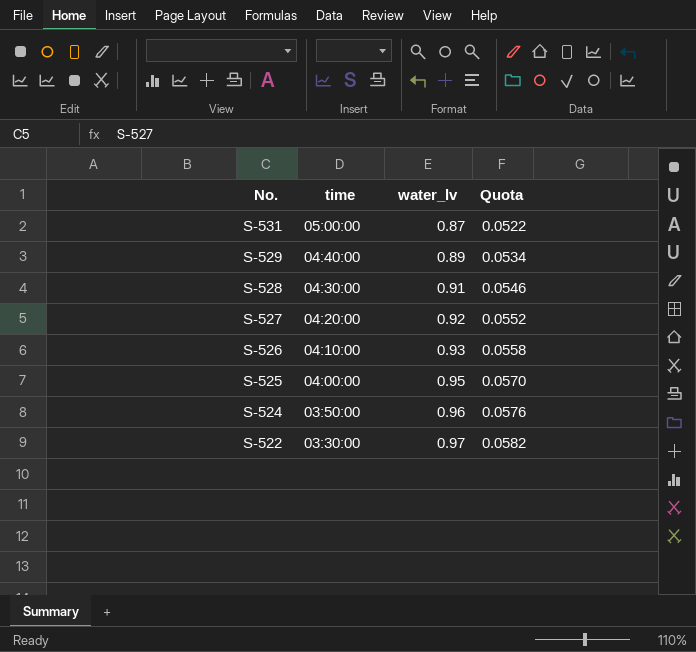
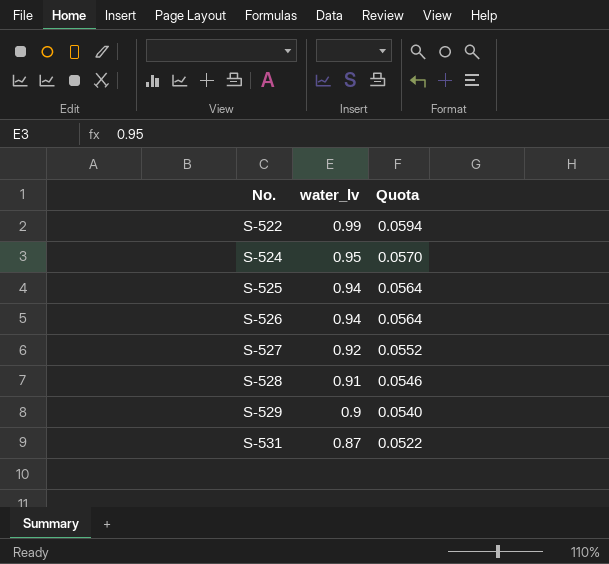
row order: No. descending -> No. ascending
column time | position: 2 -> none
S-522 | water_lv: 0.97 -> 0.99
S-522 | Quota: 0.0582 -> 0.0594
S-524 | water_lv: 0.96 -> 0.95
S-524 | Quota: 0.0576 -> 0.0570
S-525 | water_lv: 0.95 -> 0.94
S-525 | Quota: 0.0570 -> 0.0564
S-526 | water_lv: 0.93 -> 0.94
S-526 | Quota: 0.0558 -> 0.0564
S-529 | water_lv: 0.89 -> 0.9
S-529 | Quota: 0.0534 -> 0.0540

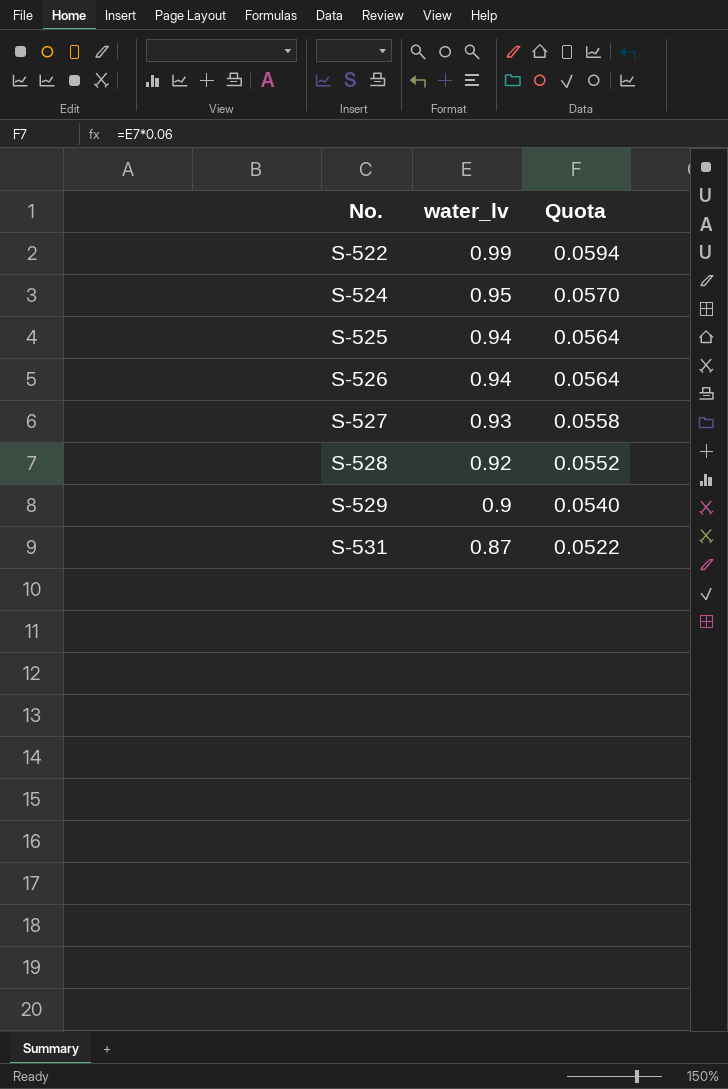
S-527 | water_lv: 0.92 -> 0.93
S-527 | Quota: 0.0552 -> 0.0558
S-528 | water_lv: 0.91 -> 0.92
S-528 | Quota: 0.0546 -> 0.0552

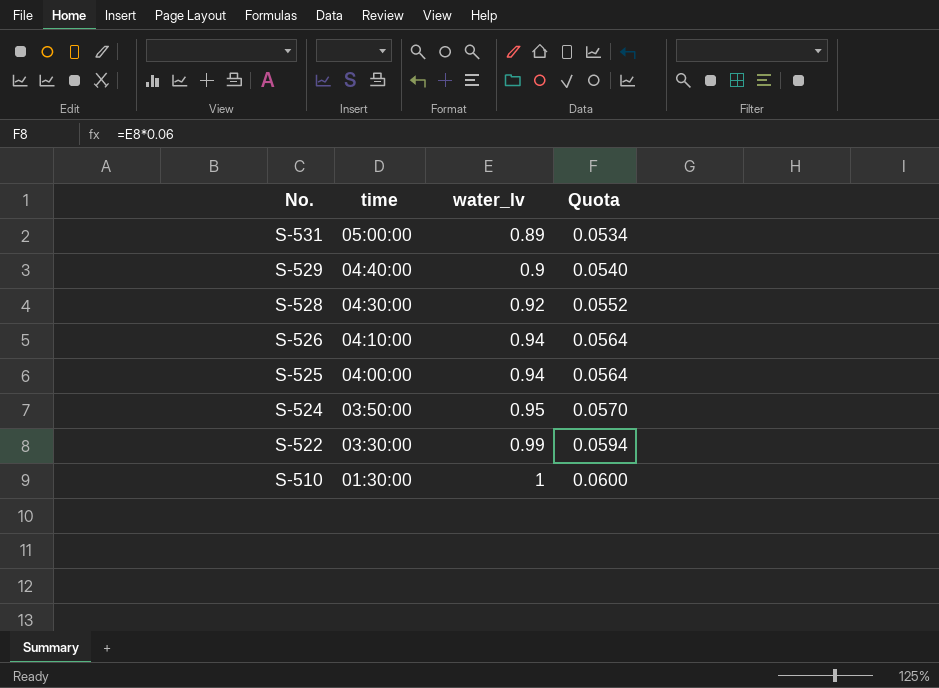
row order: No. ascending -> No. descending
column time | position: none -> 2
row S-527: 0.93 | 0.0558 -> none
S-531 | water_lv: 0.87 -> 0.89
S-531 | Quota: 0.0522 -> 0.0534
row S-510: none -> 01:30:00 | 1 | 0.0600

